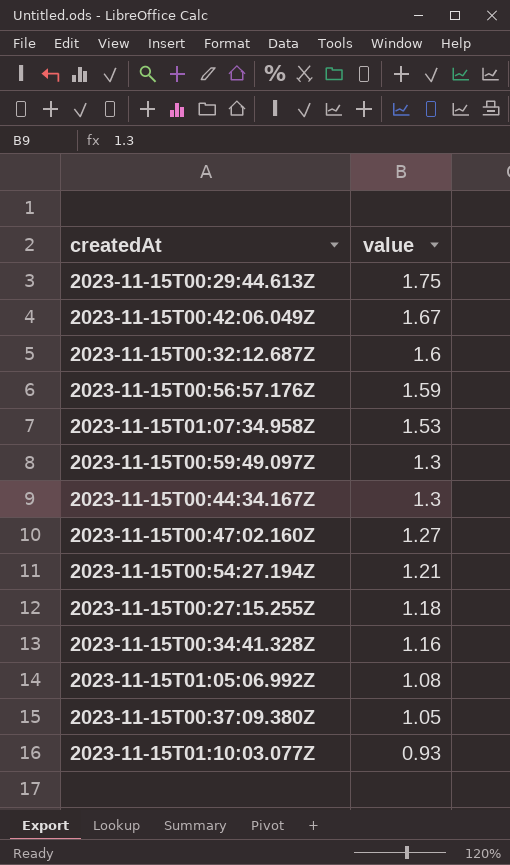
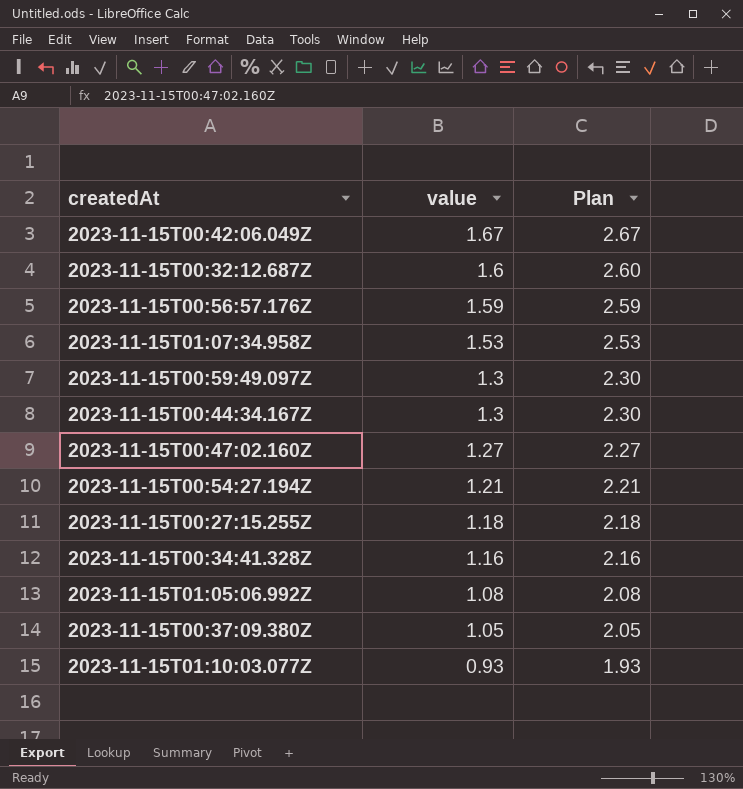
column Plan | formula: none -> [value] + 1
row 2023-11-15T00:29:44.613Z: 1.75 -> none

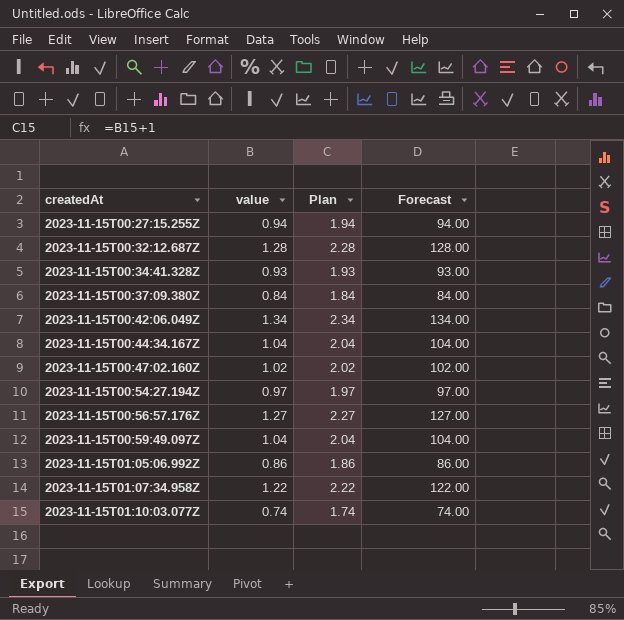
row order: value descending -> createdAt ascending
column Forecast | formula: none -> [value] * 100
2023-11-15T00:27:15.255Z | value: 1.18 -> 0.94
2023-11-15T00:27:15.255Z | Plan: 2.18 -> 1.94
2023-11-15T00:32:12.687Z | value: 1.6 -> 1.28
2023-11-15T00:32:12.687Z | Plan: 2.60 -> 2.28
2023-11-15T00:34:41.328Z | value: 1.16 -> 0.93
2023-11-15T00:34:41.328Z | Plan: 2.16 -> 1.93
2023-11-15T00:37:09.380Z | value: 1.05 -> 0.84
2023-11-15T00:37:09.380Z | Plan: 2.05 -> 1.84
2023-11-15T00:42:06.049Z | value: 1.67 -> 1.34
2023-11-15T00:42:06.049Z | Plan: 2.67 -> 2.34
2023-11-15T00:44:34.167Z | value: 1.3 -> 1.04
2023-11-15T00:44:34.167Z | Plan: 2.30 -> 2.04
2023-11-15T00:47:02.160Z | value: 1.27 -> 1.02
2023-11-15T00:47:02.160Z | Plan: 2.27 -> 2.02
2023-11-15T00:54:27.194Z | value: 1.21 -> 0.97
2023-11-15T00:54:27.194Z | Plan: 2.21 -> 1.97
2023-11-15T00:56:57.176Z | value: 1.59 -> 1.27
2023-11-15T00:56:57.176Z | Plan: 2.59 -> 2.27
2023-11-15T00:59:49.097Z | value: 1.3 -> 1.04
2023-11-15T00:59:49.097Z | Plan: 2.30 -> 2.04
2023-11-15T01:05:06.992Z | value: 1.08 -> 0.86
2023-11-15T01:05:06.992Z | Plan: 2.08 -> 1.86
2023-11-15T01:07:34.958Z | value: 1.53 -> 1.22
2023-11-15T01:07:34.958Z | Plan: 2.53 -> 2.22
2023-11-15T01:10:03.077Z | value: 0.93 -> 0.74
2023-11-15T01:10:03.077Z | Plan: 1.93 -> 1.74

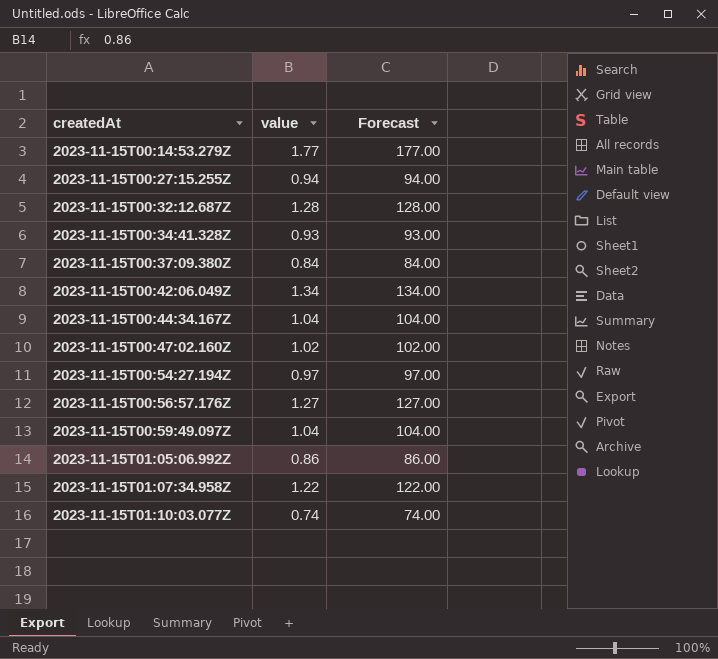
column Plan | formula: [value] + 1 -> none
row 2023-11-15T00:14:53.279Z: none -> 1.77 | 177.00

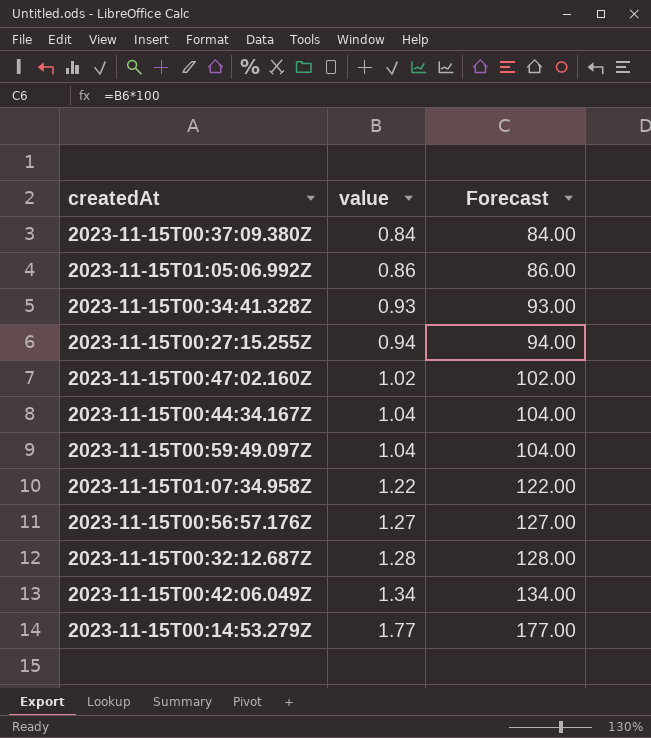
row order: createdAt ascending -> value ascending
row 2023-11-15T00:54:27.194Z: 0.97 | 97.00 -> none
row 2023-11-15T01:10:03.077Z: 0.74 | 74.00 -> none

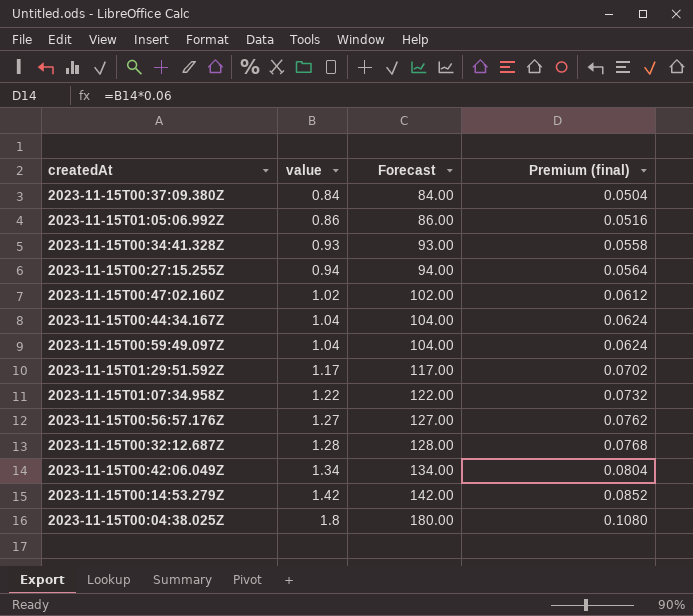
column Premium (final) | formula: none -> [value] * 0.06
row 2023-11-15T01:29:51.592Z: none -> 1.17 | 117.00 | 0.0702
2023-11-15T00:14:53.279Z | value: 1.77 -> 1.42
2023-11-15T00:14:53.279Z | Forecast: 177.00 -> 142.00
row 2023-11-15T00:04:38.025Z: none -> 1.8 | 180.00 | 0.1080

